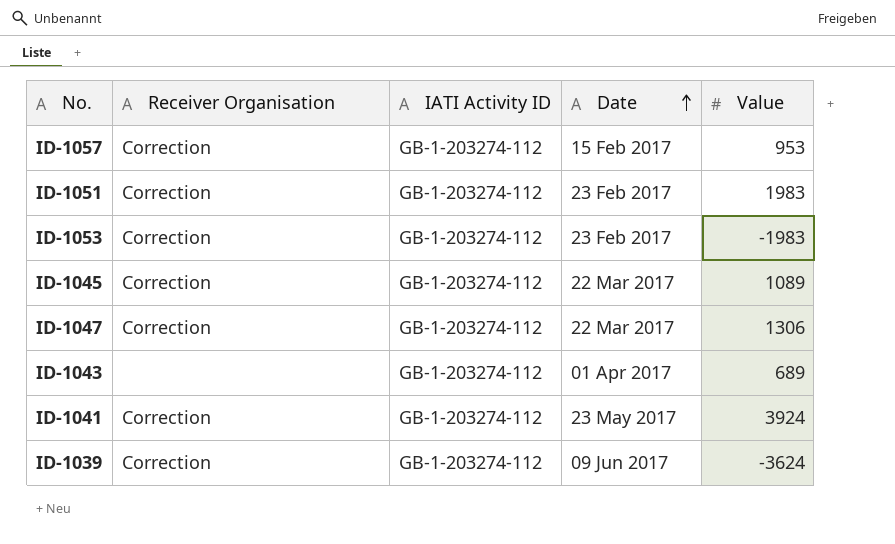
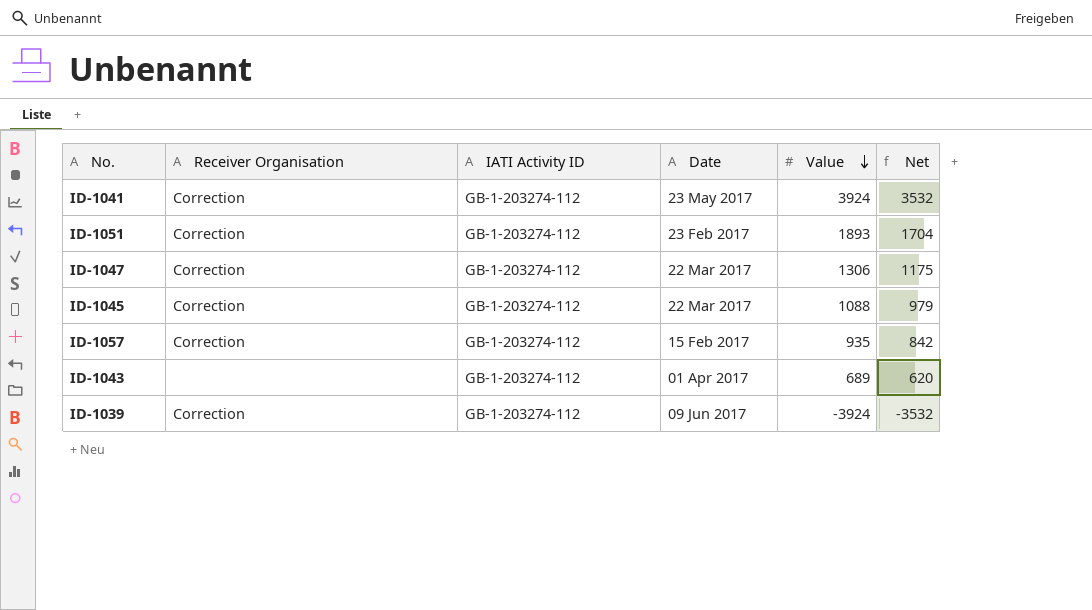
row order: Date ascending -> Value descending
column Net | formula: none -> [Value] * 0.9
row ID-1053: Correction | GB-1-203274-112 | 23 Feb 2017 | -1983 -> none
ID-1051 | Value: 1983 -> 1893
ID-1045 | Value: 1089 -> 1088
ID-1057 | Value: 953 -> 935
ID-1039 | Value: -3624 -> -3924

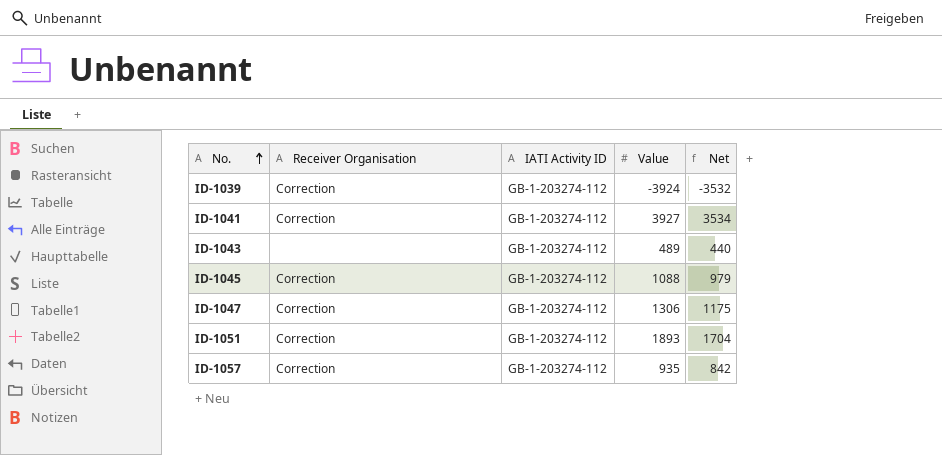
row order: Value descending -> No. ascending
column Date | position: 4 -> none
ID-1041 | Value: 3924 -> 3927
ID-1041 | Net: 3532 -> 3534
ID-1043 | Value: 689 -> 489
ID-1043 | Net: 620 -> 440

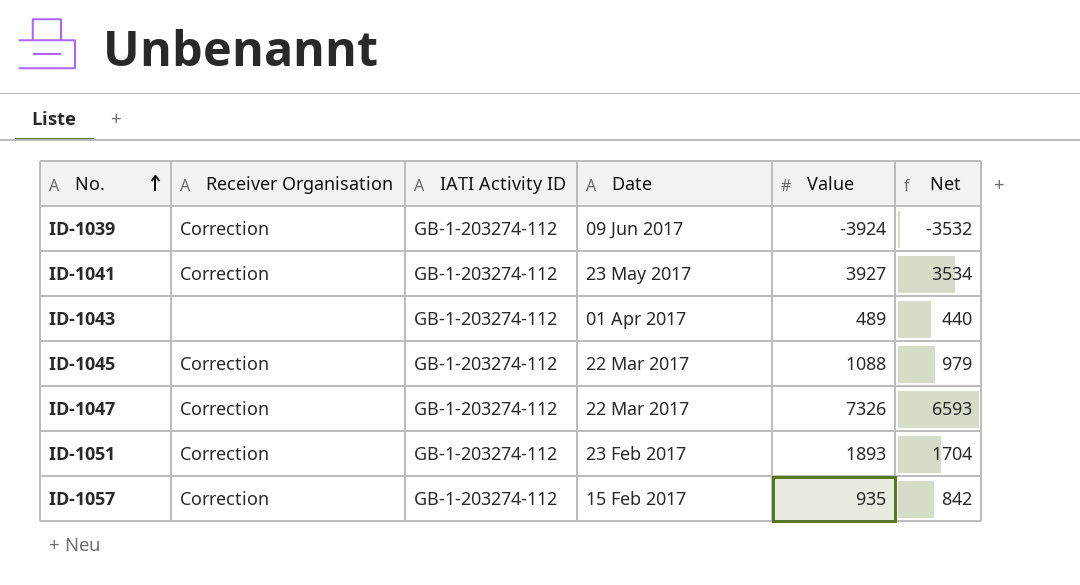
column Date | position: none -> 4
ID-1047 | Value: 1306 -> 7326
ID-1047 | Net: 1175 -> 6593

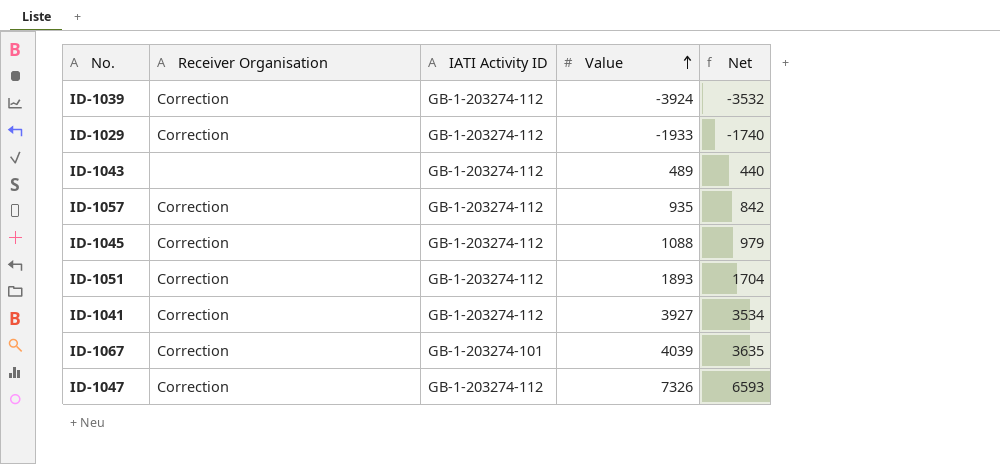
row order: No. ascending -> Value ascending
column Date | position: 4 -> none
row ID-1029: none -> Correction | GB-1-203274-112 | -1933 | -1740
row ID-1067: none -> Correction | GB-1-203274-101 | 4039 | 3635

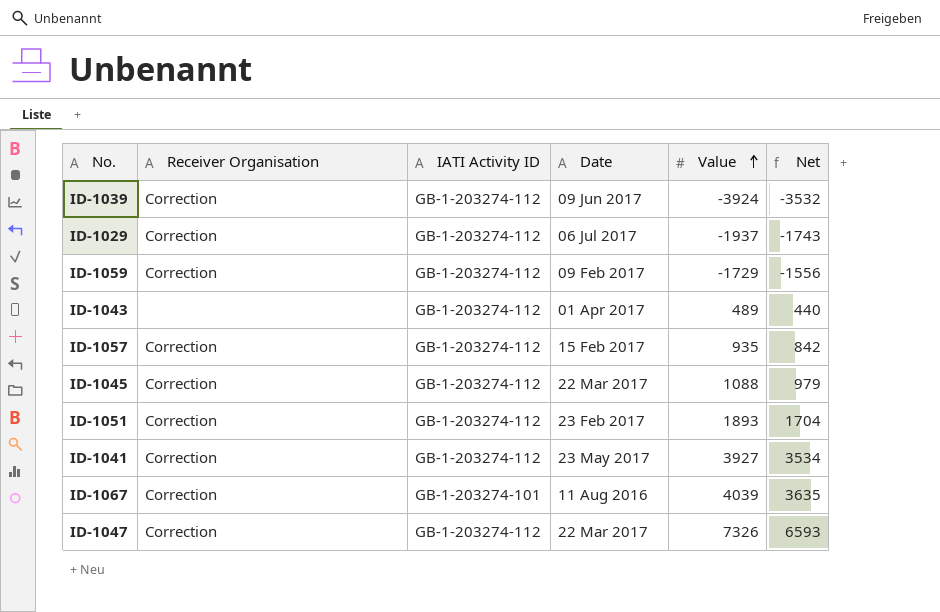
column Date | position: none -> 4
ID-1029 | Value: -1933 -> -1937
ID-1029 | Net: -1740 -> -1743
row ID-1059: none -> Correction | GB-1-203274-112 | 09 Feb 2017 | -1729 | -1556

